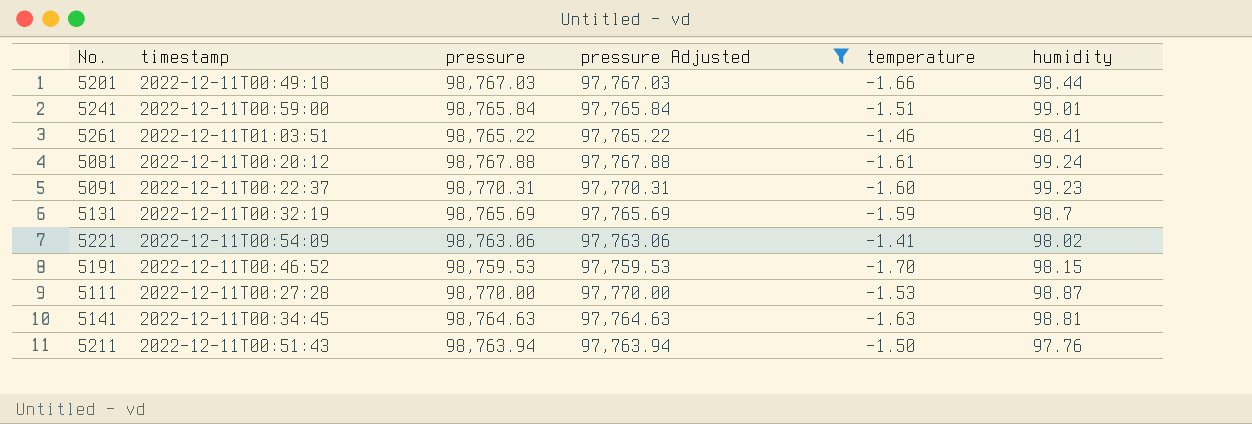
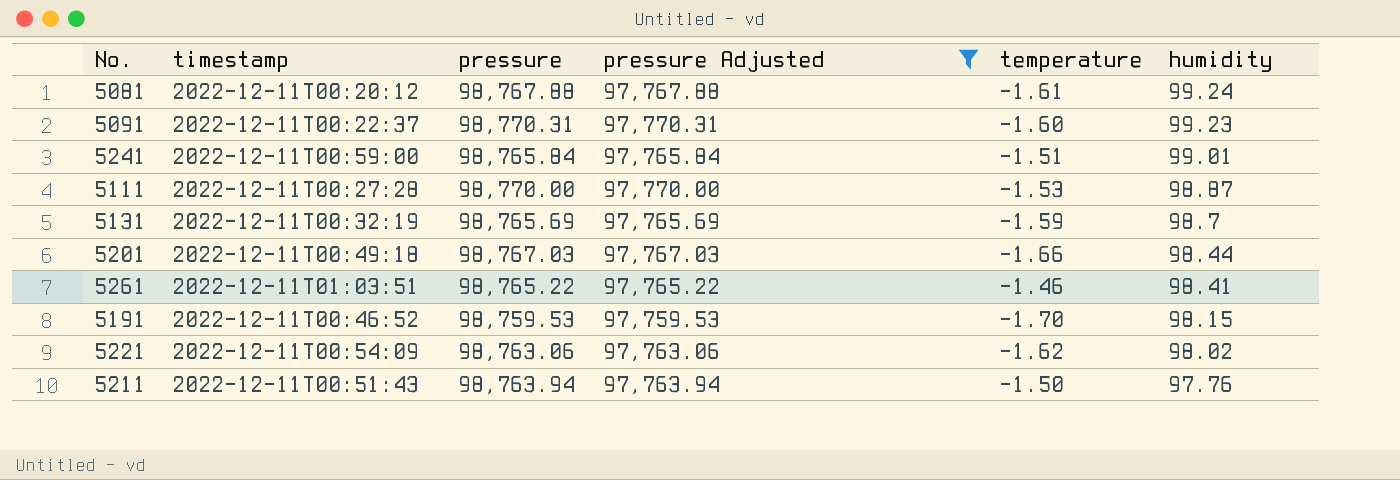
row order: none -> humidity descending
row 5141: 2022-12-11T00:34:45 | 98,764.63 | 97,764.63 | -1.63 | 98.81 -> none
5221 | temperature: -1.41 -> -1.62

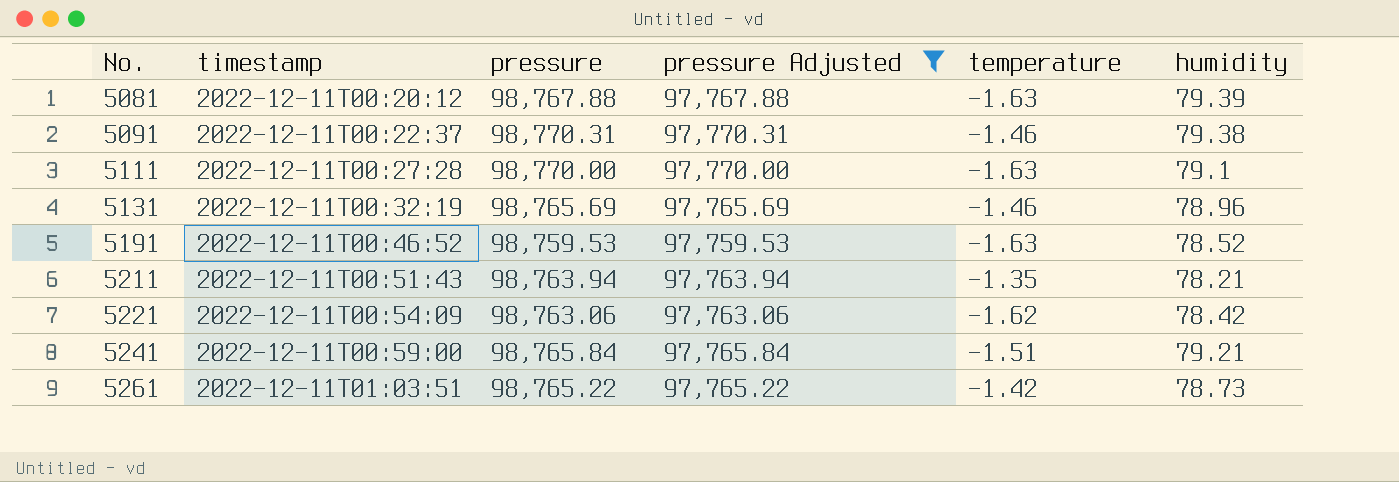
row order: humidity descending -> No. ascending
row 5201: 2022-12-11T00:49:18 | 98,767.03 | 97,767.03 | -1.66 | 98.44 -> none
5081 | temperature: -1.61 -> -1.63
5081 | humidity: 99.24 -> 79.39
5091 | temperature: -1.60 -> -1.46
5091 | humidity: 99.23 -> 79.38
5111 | temperature: -1.53 -> -1.63
5111 | humidity: 98.87 -> 79.1
5131 | temperature: -1.59 -> -1.46
5131 | humidity: 98.7 -> 78.96
5191 | temperature: -1.70 -> -1.63
5191 | humidity: 98.15 -> 78.52
5211 | temperature: -1.50 -> -1.35
5211 | humidity: 97.76 -> 78.21
5221 | humidity: 98.02 -> 78.42
5241 | humidity: 99.01 -> 79.21
5261 | temperature: -1.46 -> -1.42
5261 | humidity: 98.41 -> 78.73

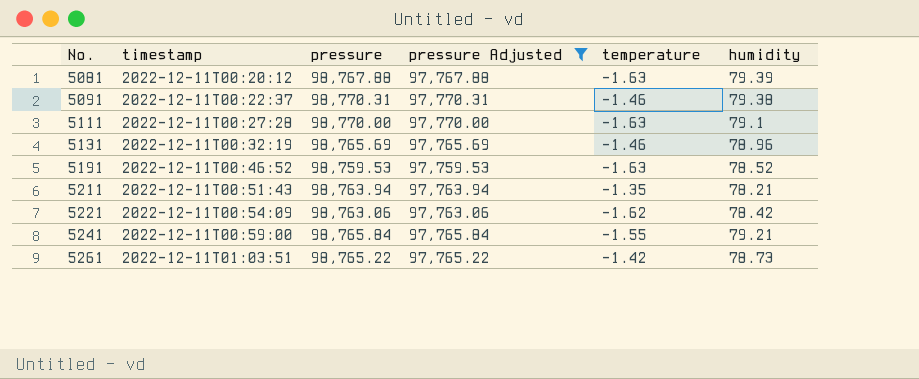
5241 | temperature: -1.51 -> -1.55

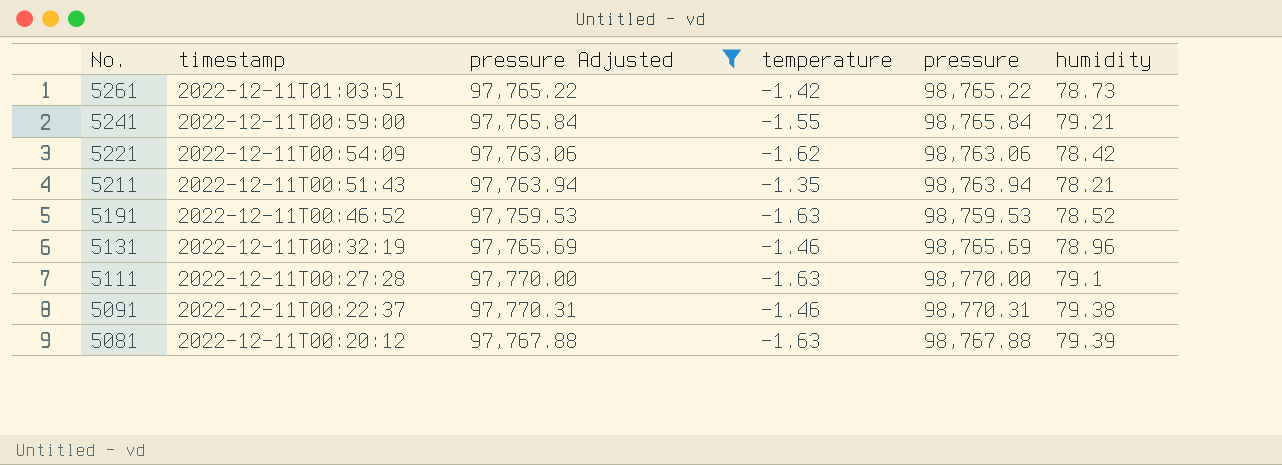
row order: No. ascending -> No. descending
column pressure | position: 3 -> 5

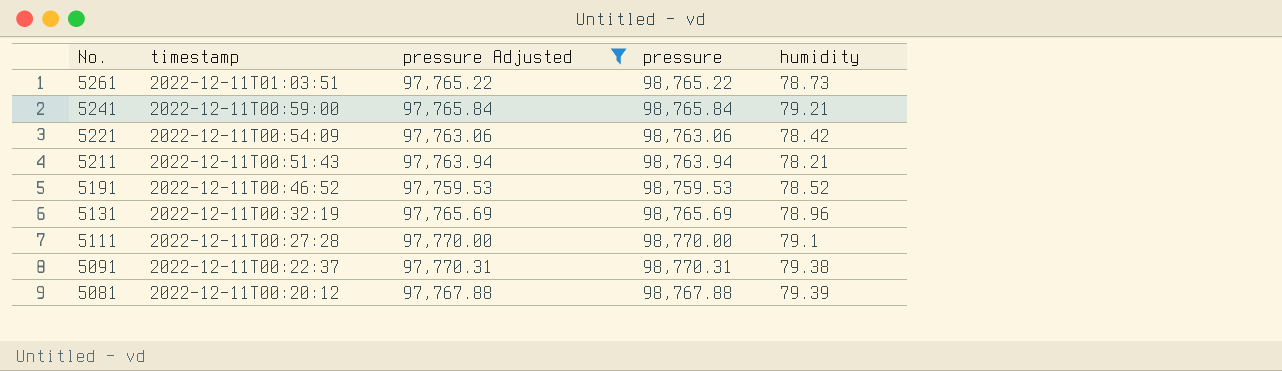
column temperature | position: 4 -> none

